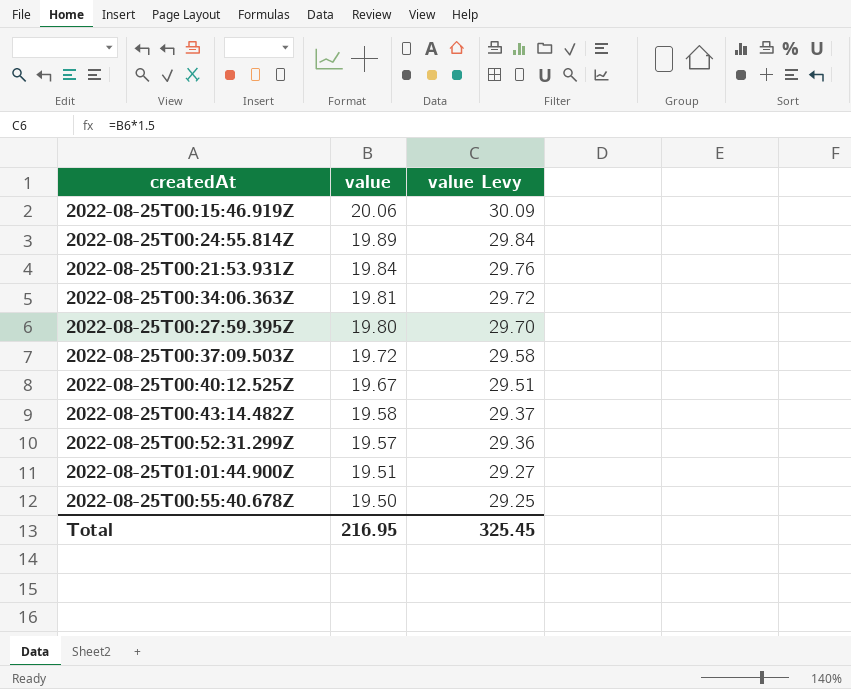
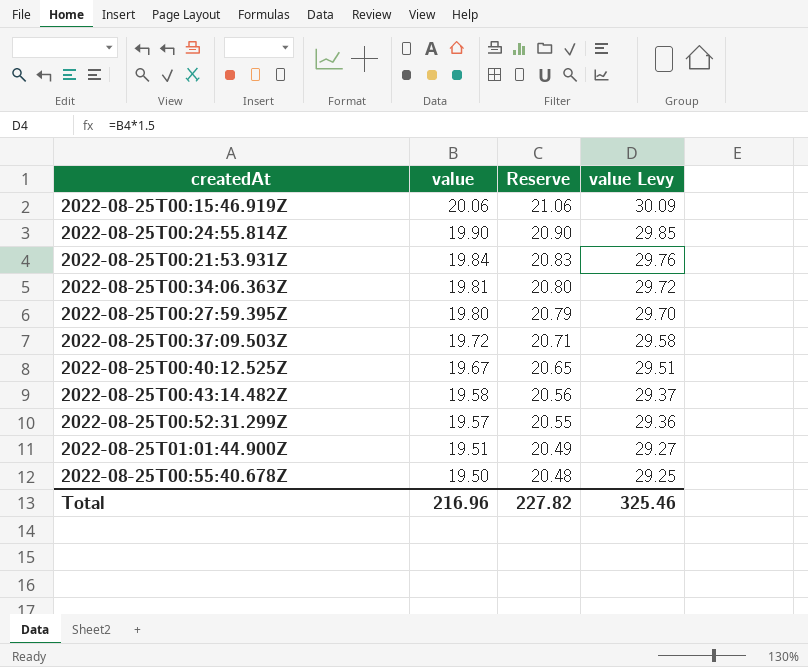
column Reserve | formula: none -> [value] * 1.05
2022-08-25T00:24:55.814Z | value: 19.89 -> 19.90
2022-08-25T00:24:55.814Z | value Levy: 29.84 -> 29.85
Total | value: 216.95 -> 216.96
Total | value Levy: 325.45 -> 325.46

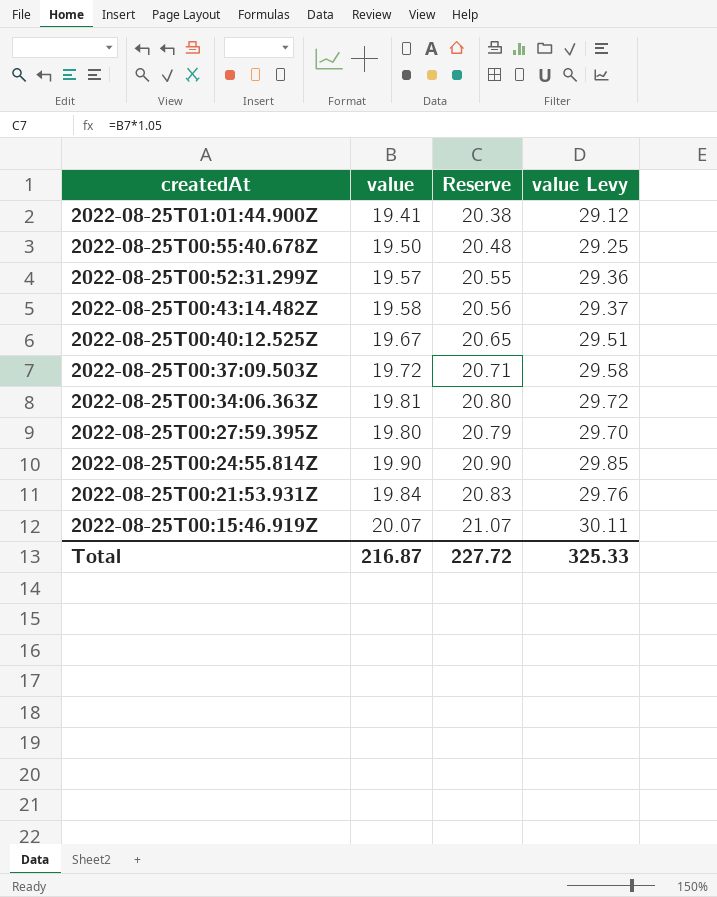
row order: value descending -> createdAt descending
2022-08-25T01:01:44.900Z | value: 19.51 -> 19.41
2022-08-25T01:01:44.900Z | Reserve: 20.49 -> 20.38
2022-08-25T01:01:44.900Z | value Levy: 29.27 -> 29.12
2022-08-25T00:15:46.919Z | value: 20.06 -> 20.07
2022-08-25T00:15:46.919Z | Reserve: 21.06 -> 21.07
2022-08-25T00:15:46.919Z | value Levy: 30.09 -> 30.11
Total | value: 216.96 -> 216.87
Total | Reserve: 227.82 -> 227.72
Total | value Levy: 325.46 -> 325.33

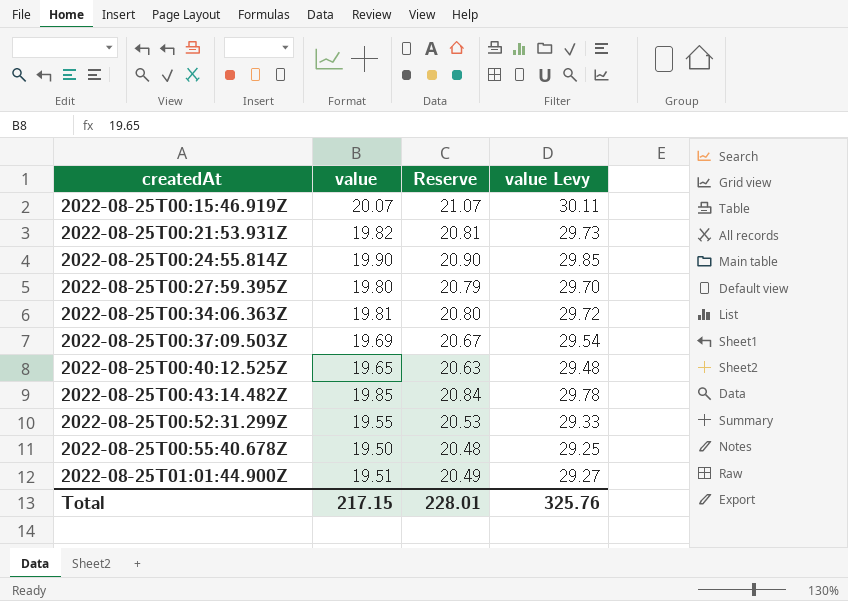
row order: createdAt descending -> createdAt ascending
2022-08-25T00:21:53.931Z | value: 19.84 -> 19.82
2022-08-25T00:21:53.931Z | Reserve: 20.83 -> 20.81
2022-08-25T00:21:53.931Z | value Levy: 29.76 -> 29.73
2022-08-25T00:37:09.503Z | value: 19.72 -> 19.69
2022-08-25T00:37:09.503Z | Reserve: 20.71 -> 20.67
2022-08-25T00:37:09.503Z | value Levy: 29.58 -> 29.54
2022-08-25T00:40:12.525Z | value: 19.67 -> 19.65
2022-08-25T00:40:12.525Z | Reserve: 20.65 -> 20.63
2022-08-25T00:40:12.525Z | value Levy: 29.51 -> 29.48
2022-08-25T00:43:14.482Z | value: 19.58 -> 19.85
2022-08-25T00:43:14.482Z | Reserve: 20.56 -> 20.84
2022-08-25T00:43:14.482Z | value Levy: 29.37 -> 29.78
2022-08-25T00:52:31.299Z | value: 19.57 -> 19.55
2022-08-25T00:52:31.299Z | Reserve: 20.55 -> 20.53
2022-08-25T00:52:31.299Z | value Levy: 29.36 -> 29.33
2022-08-25T01:01:44.900Z | value: 19.41 -> 19.51
2022-08-25T01:01:44.900Z | Reserve: 20.38 -> 20.49
2022-08-25T01:01:44.900Z | value Levy: 29.12 -> 29.27
Total | value: 216.87 -> 217.15
Total | Reserve: 227.72 -> 228.01
Total | value Levy: 325.33 -> 325.76

